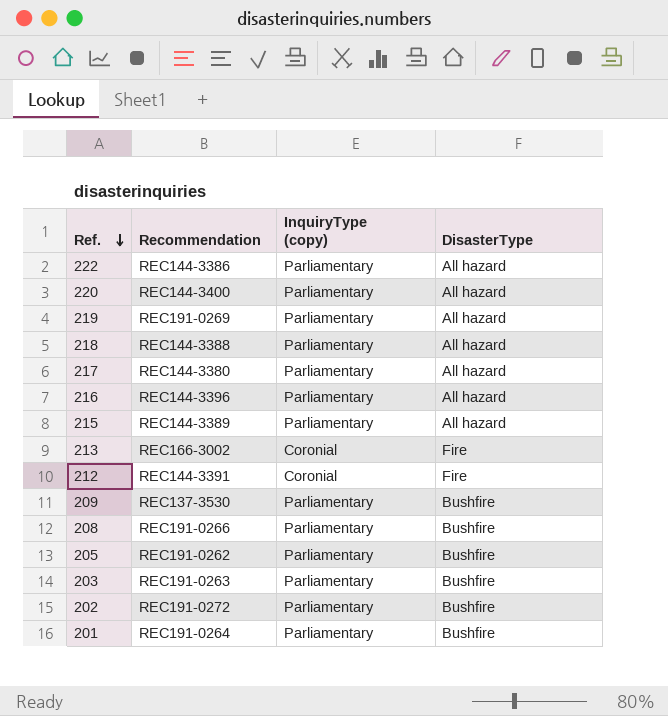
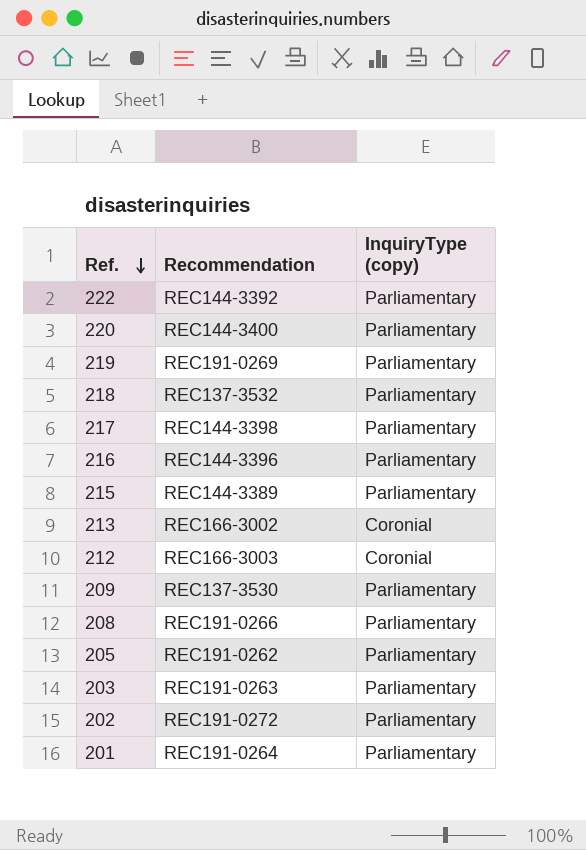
column DisasterType | position: 4 -> none
222 | Recommendation: REC144-3386 -> REC144-3392
218 | Recommendation: REC144-3388 -> REC137-3532
217 | Recommendation: REC144-3380 -> REC144-3398
212 | Recommendation: REC144-3391 -> REC166-3003

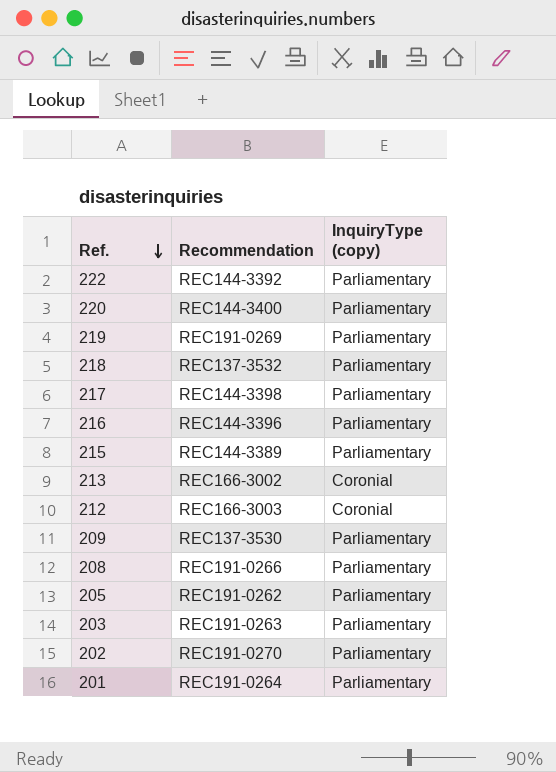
202 | Recommendation: REC191-0272 -> REC191-0270

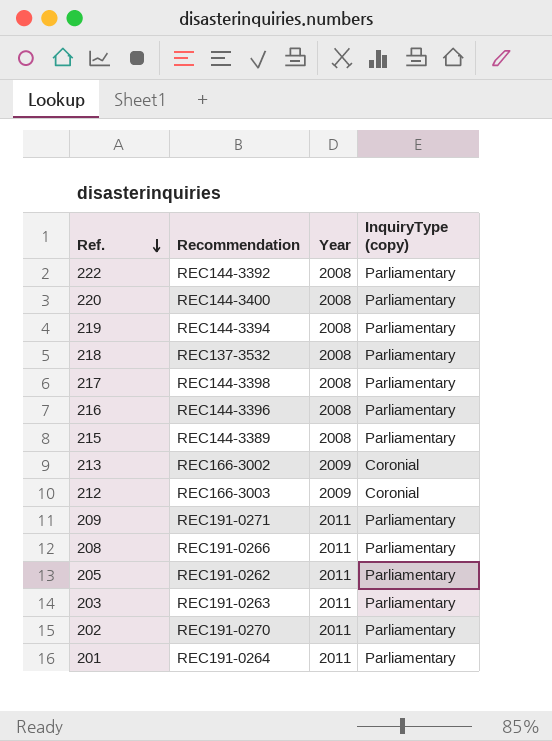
column Year | position: none -> 3
219 | Recommendation: REC191-0269 -> REC144-3394
209 | Recommendation: REC137-3530 -> REC191-0271

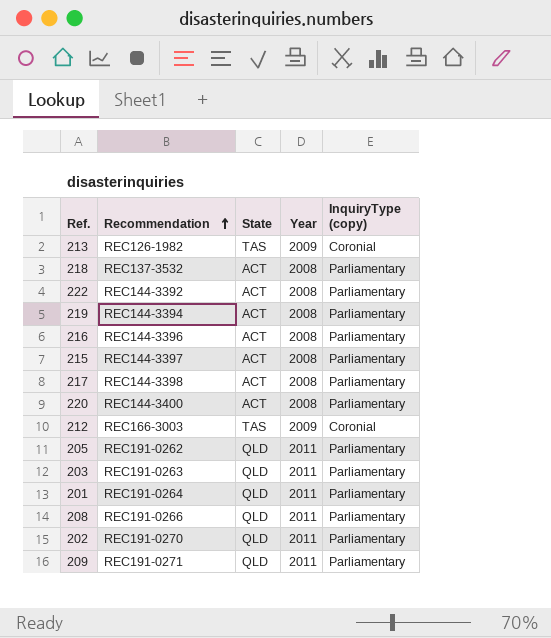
row order: Ref. descending -> Recommendation ascending
column State | position: none -> 3
213 | Recommendation: REC166-3002 -> REC126-1982
215 | Recommendation: REC144-3389 -> REC144-3397

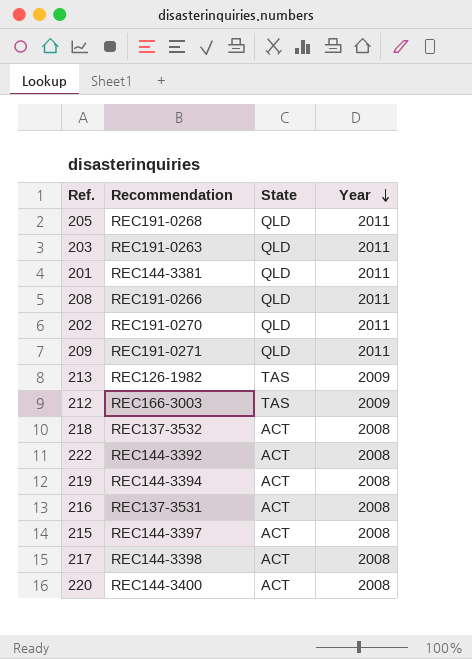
row order: Recommendation ascending -> Year descending
column InquiryType (copy) | position: 5 -> none
205 | Recommendation: REC191-0262 -> REC191-0268
201 | Recommendation: REC191-0264 -> REC144-3381
216 | Recommendation: REC144-3396 -> REC137-3531

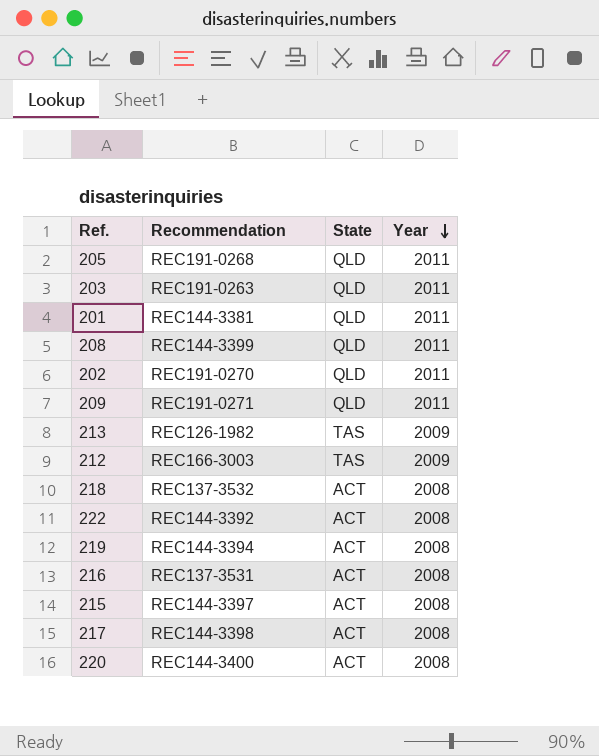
208 | Recommendation: REC191-0266 -> REC144-3399

